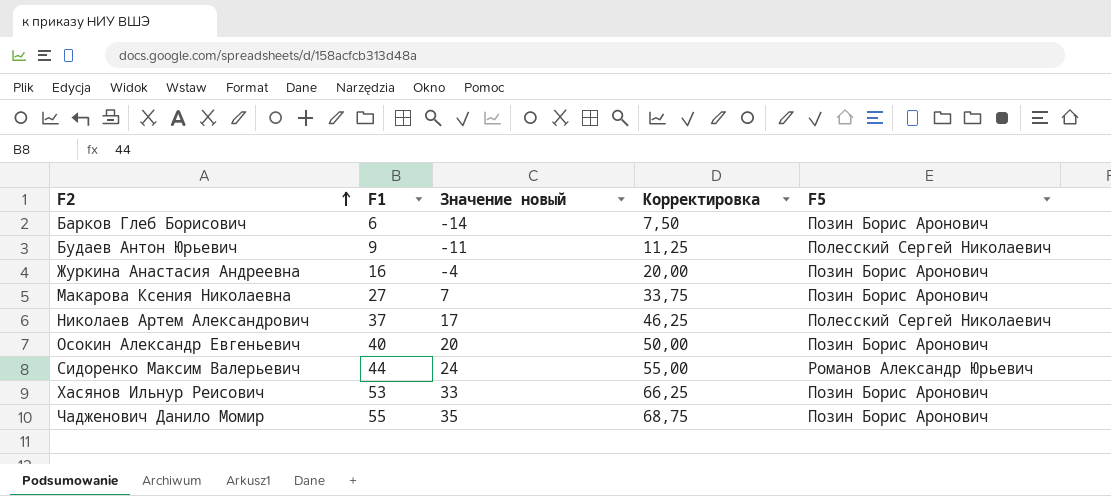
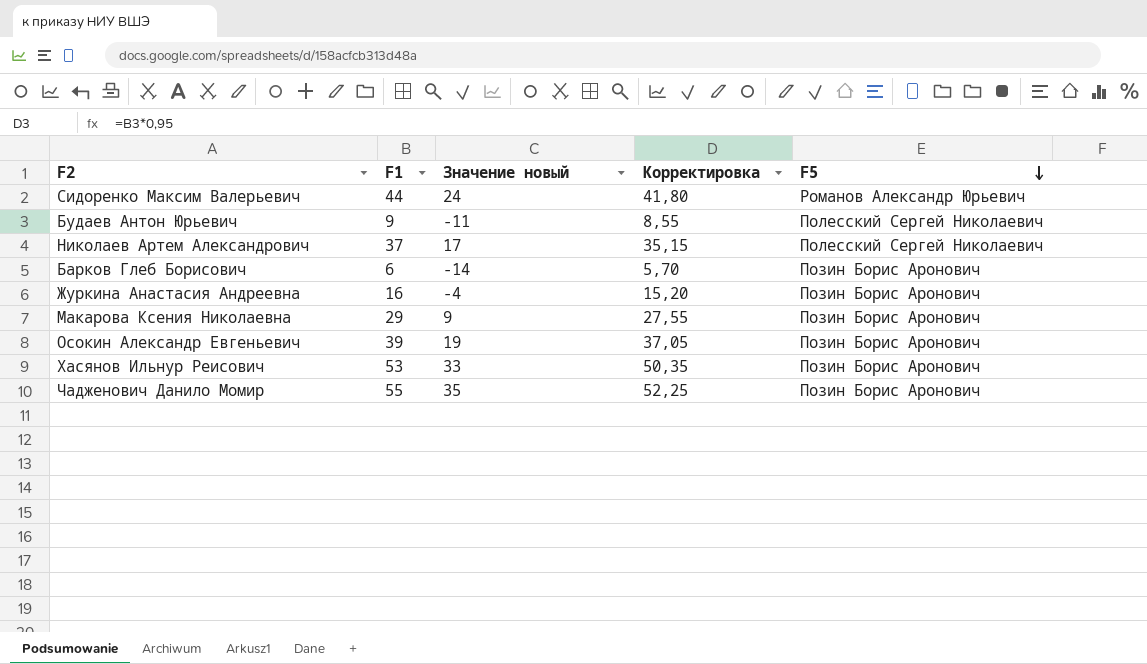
row order: F2 ascending -> F5 descending
column Корректировка | formula: [F1] * 1,25 -> [F1] * 0,95
Макарова Ксения Николаевна | F1: 27 -> 29
Макарова Ксения Николаевна | Значение новый: 7 -> 9
Осокин Александр Евгеньевич | F1: 40 -> 39
Осокин Александр Евгеньевич | Значение новый: 20 -> 19

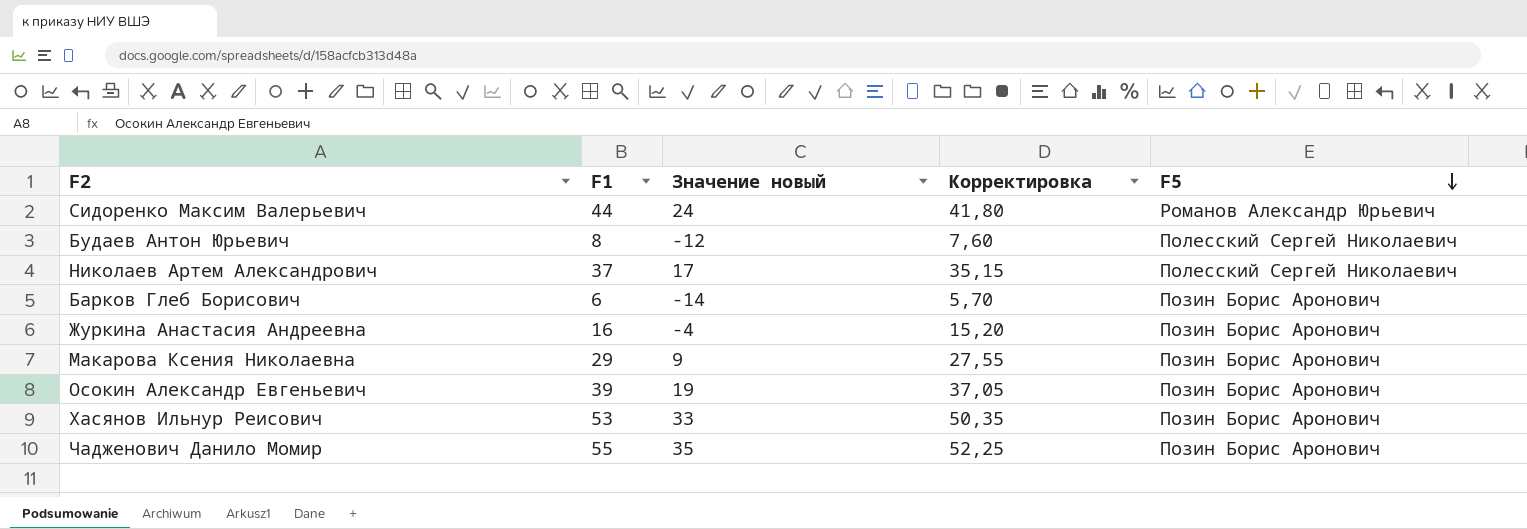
Будаев Антон Юрьевич | F1: 9 -> 8
Будаев Антон Юрьевич | Значение новый: -11 -> -12
Будаев Антон Юрьевич | Корректировка: 8,55 -> 7,60

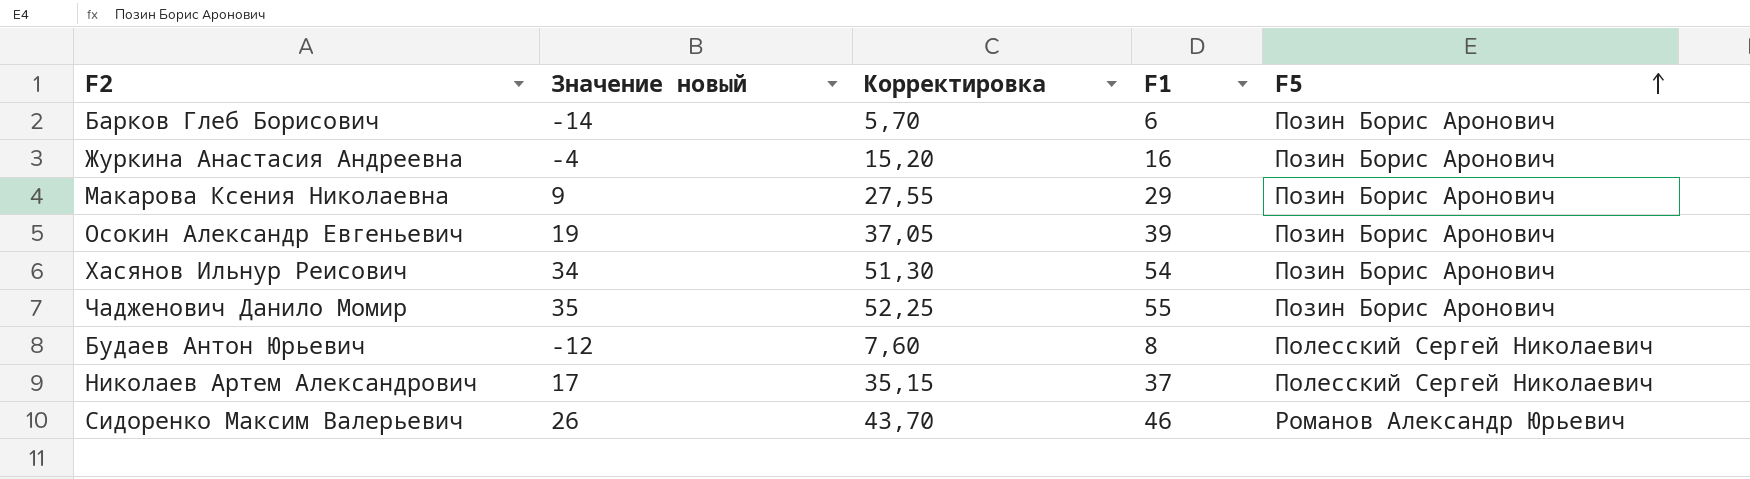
row order: F5 descending -> F5 ascending
column F1 | position: 2 -> 4
Хасянов Ильнур Реисович | Значение новый: 33 -> 34
Хасянов Ильнур Реисович | Корректировка: 50,35 -> 51,30
Хасянов Ильнур Реисович | F1: 53 -> 54
Сидоренко Максим Валерьевич | Значение новый: 24 -> 26
Сидоренко Максим Валерьевич | Корректировка: 41,80 -> 43,70
Сидоренко Максим Валерьевич | F1: 44 -> 46

